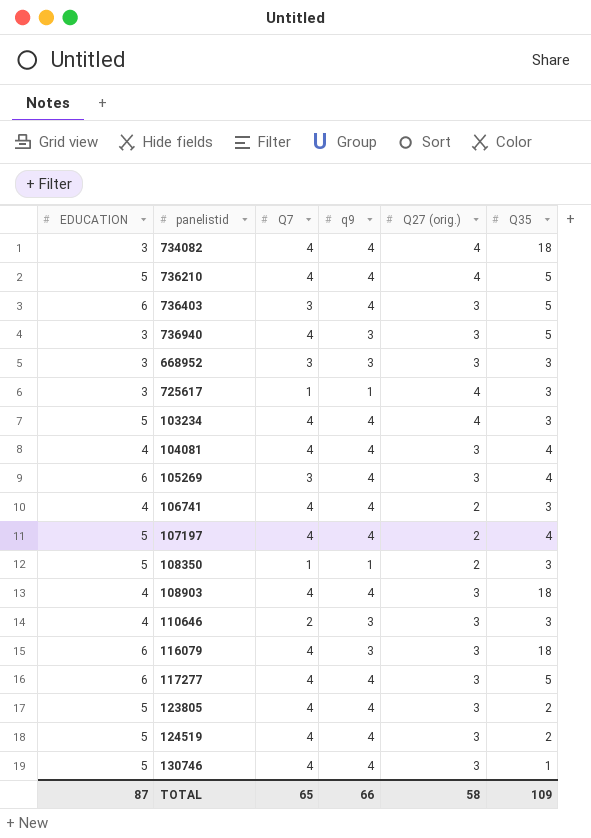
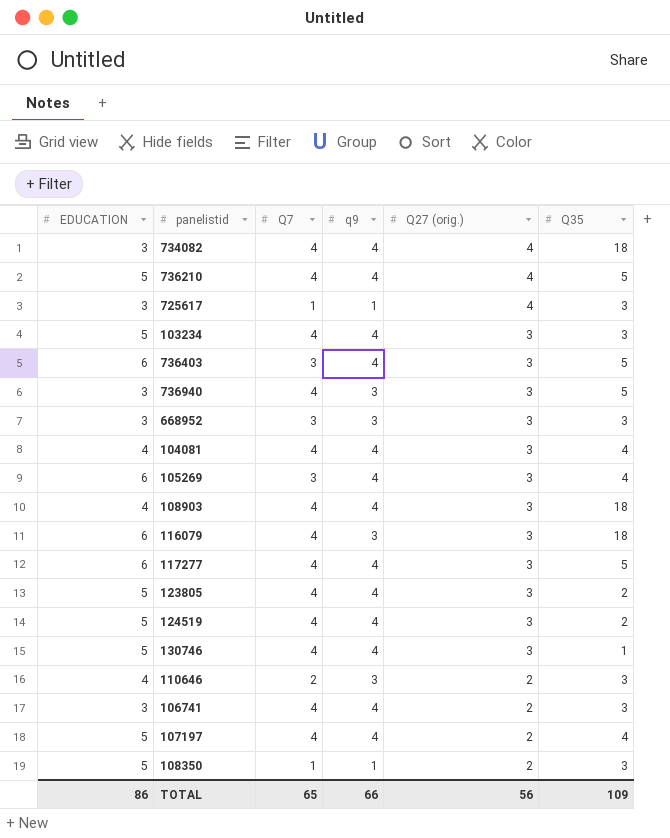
row order: none -> Q27 (orig.) descending
103234 | Q27 (orig.): 4 -> 3
110646 | Q27 (orig.): 3 -> 2
106741 | EDUCATION: 4 -> 3
TOTAL | EDUCATION: 87 -> 86
TOTAL | Q27 (orig.): 58 -> 56

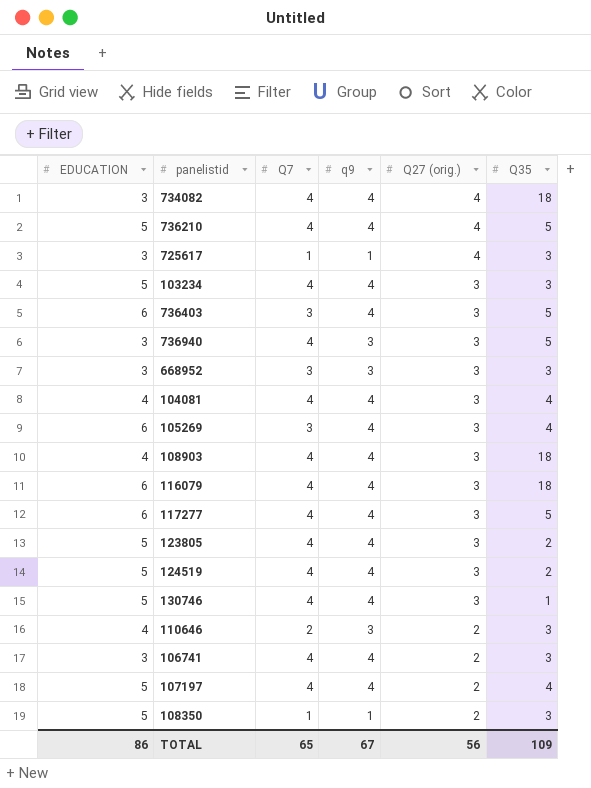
116079 | q9: 3 -> 4
TOTAL | q9: 66 -> 67

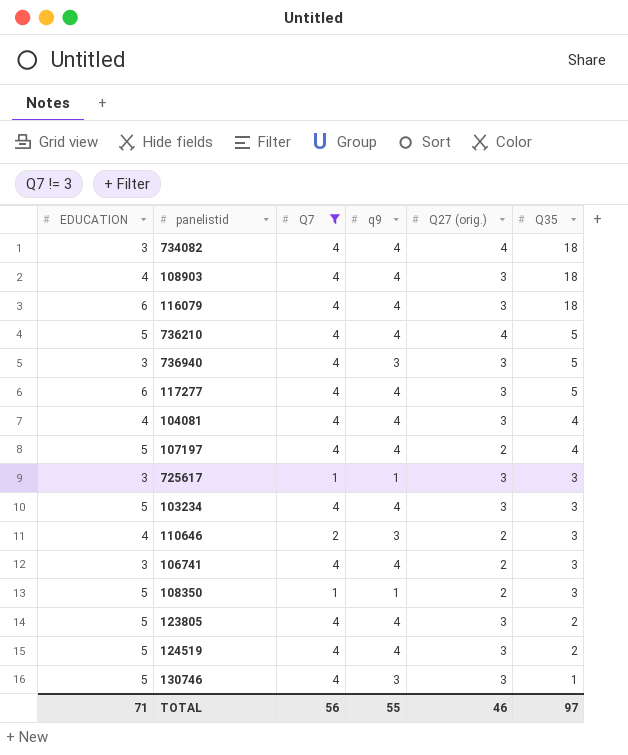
filter: none -> Q7 != 3
row order: Q27 (orig.) descending -> Q35 descending
725617 | Q27 (orig.): 4 -> 3
130746 | q9: 4 -> 3
TOTAL | EDUCATION: 86 -> 71
TOTAL | Q7: 65 -> 56
TOTAL | q9: 67 -> 55
TOTAL | Q27 (orig.): 56 -> 46
TOTAL | Q35: 109 -> 97

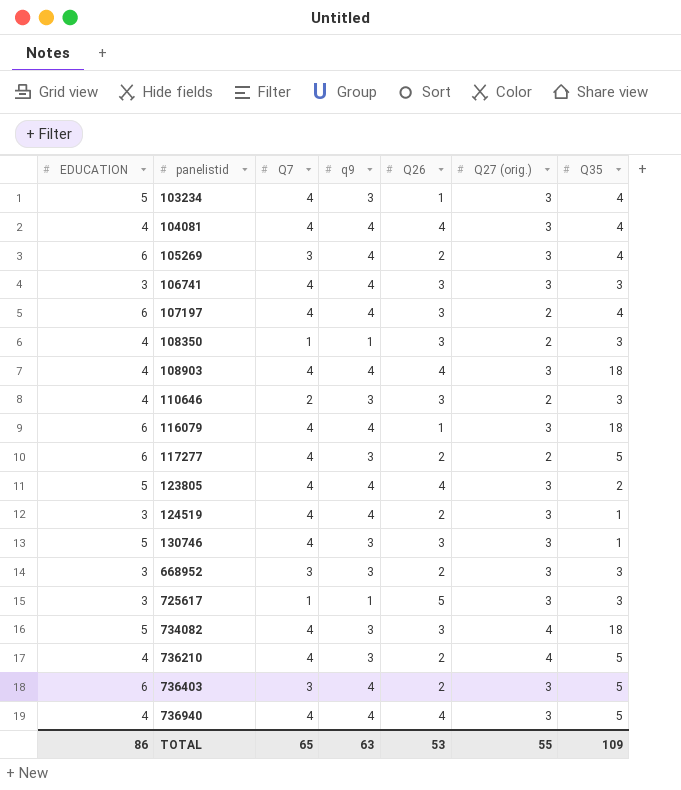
filter: Q7 != 3 -> none
row order: Q35 descending -> panelistid ascending
column Q26 | position: none -> 5
103234 | q9: 4 -> 3
103234 | Q35: 3 -> 4
106741 | Q27 (orig.): 2 -> 3
107197 | EDUCATION: 5 -> 6
108350 | EDUCATION: 5 -> 4
117277 | q9: 4 -> 3
117277 | Q27 (orig.): 3 -> 2
124519 | EDUCATION: 5 -> 3
124519 | Q35: 2 -> 1
734082 | EDUCATION: 3 -> 5
734082 | q9: 4 -> 3
736210 | EDUCATION: 5 -> 4
736210 | q9: 4 -> 3
736940 | EDUCATION: 3 -> 4
736940 | q9: 3 -> 4
TOTAL | EDUCATION: 71 -> 86
TOTAL | Q7: 56 -> 65
TOTAL | q9: 55 -> 63
TOTAL | Q27 (orig.): 46 -> 55
TOTAL | Q35: 97 -> 109

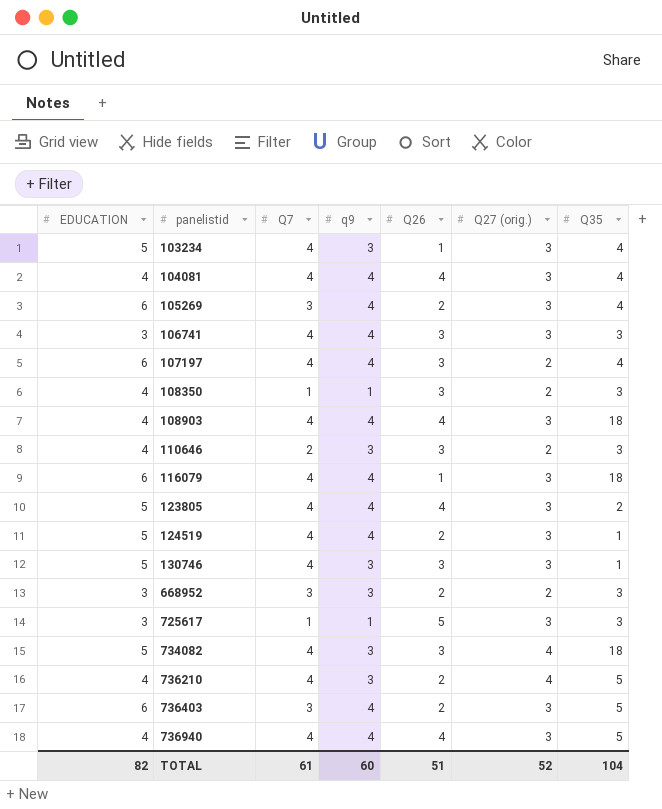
row 117277: 6 | 4 | 3 | 2 | 2 | 5 -> none
124519 | EDUCATION: 3 -> 5
668952 | Q27 (orig.): 3 -> 2
TOTAL | EDUCATION: 86 -> 82
TOTAL | Q7: 65 -> 61
TOTAL | q9: 63 -> 60
TOTAL | Q26: 53 -> 51
TOTAL | Q27 (orig.): 55 -> 52
TOTAL | Q35: 109 -> 104

